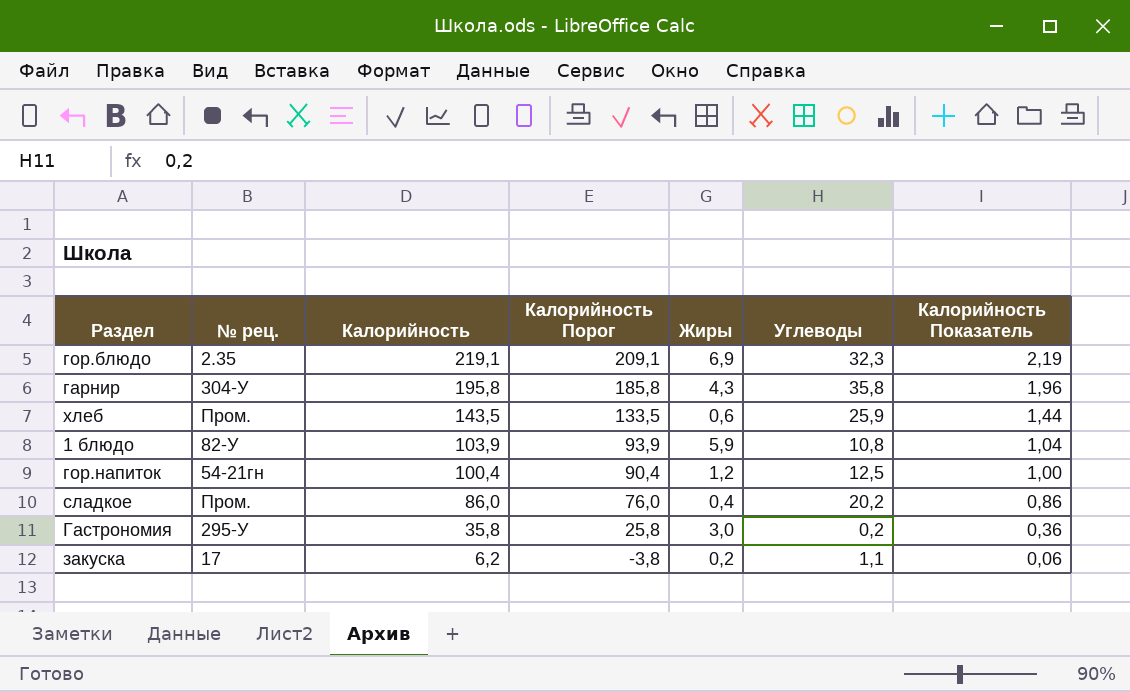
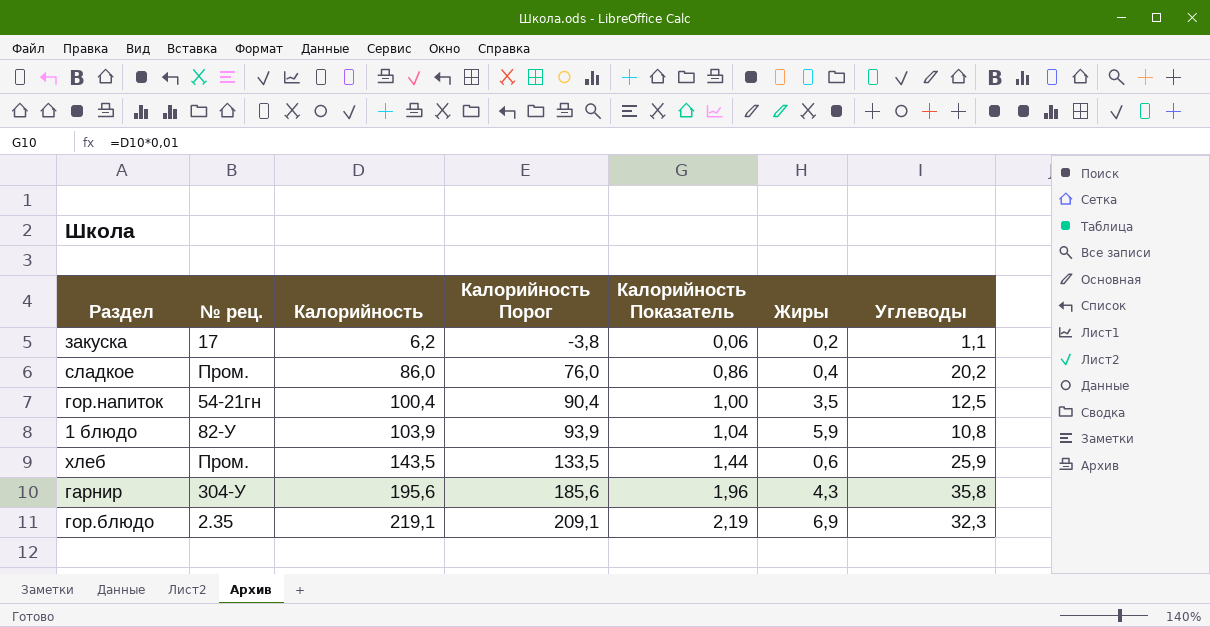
row order: Калорийность descending -> Калорийность ascending
column Калорийность Показатель | position: 7 -> 5
row Гастрономия: 295-У | 35,8 | 25,8 | 3,0 | 0,2 | 0,36 -> none
гор.напиток | Жиры: 1,2 -> 3,5
гарнир | Калорийность: 195,8 -> 195,6
гарнир | Калорийность Порог: 185,8 -> 185,6

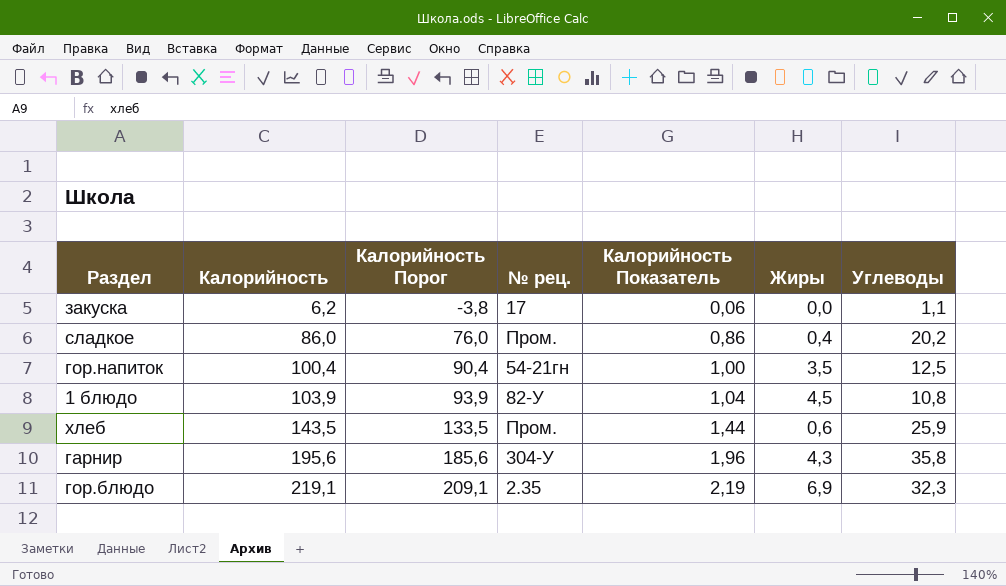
column № рец. | position: 2 -> 4
закуска | Жиры: 0,2 -> 0,0
1 блюдо | Жиры: 5,9 -> 4,5

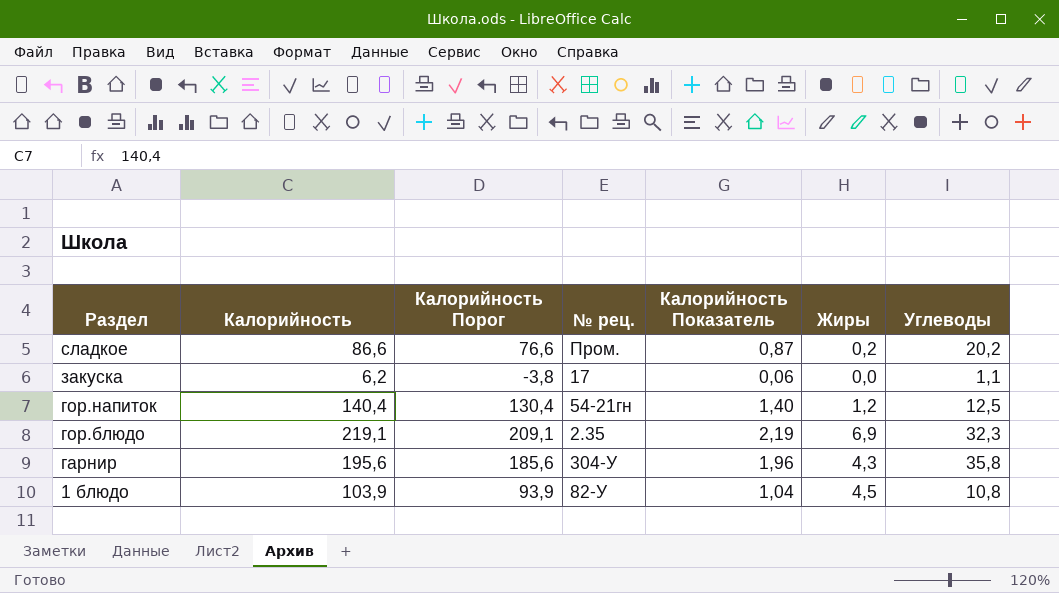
row order: Калорийность ascending -> Раздел descending
row хлеб: 143,5 | 133,5 | Пром. | 1,44 | 0,6 | 25,9 -> none
сладкое | Калорийность: 86,0 -> 86,6
сладкое | Калорийность Порог: 76,0 -> 76,6
сладкое | Калорийность Показатель: 0,86 -> 0,87
сладкое | Жиры: 0,4 -> 0,2
гор.напиток | Калорийность: 100,4 -> 140,4
гор.напиток | Калорийность Порог: 90,4 -> 130,4
гор.напиток | Калорийность Показатель: 1,00 -> 1,40
гор.напиток | Жиры: 3,5 -> 1,2

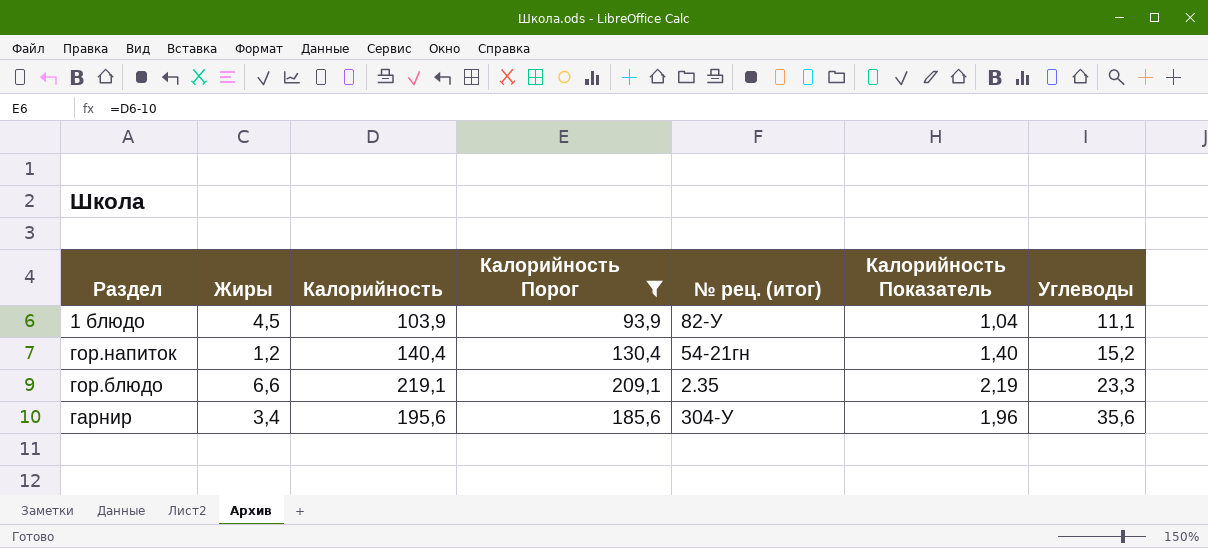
filter: none -> Калорийность Порог >= 93,9
row order: Раздел descending -> Углеводы ascending
column Жиры | position: 6 -> 2
column name: № рец. -> № рец. (итог)
1 блюдо | Углеводы: 10,8 -> 11,1
гор.напиток | Углеводы: 12,5 -> 15,2
гор.блюдо | Жиры: 6,9 -> 6,6
гор.блюдо | Углеводы: 32,3 -> 23,3
гарнир | Жиры: 4,3 -> 3,4
гарнир | Углеводы: 35,8 -> 35,6

